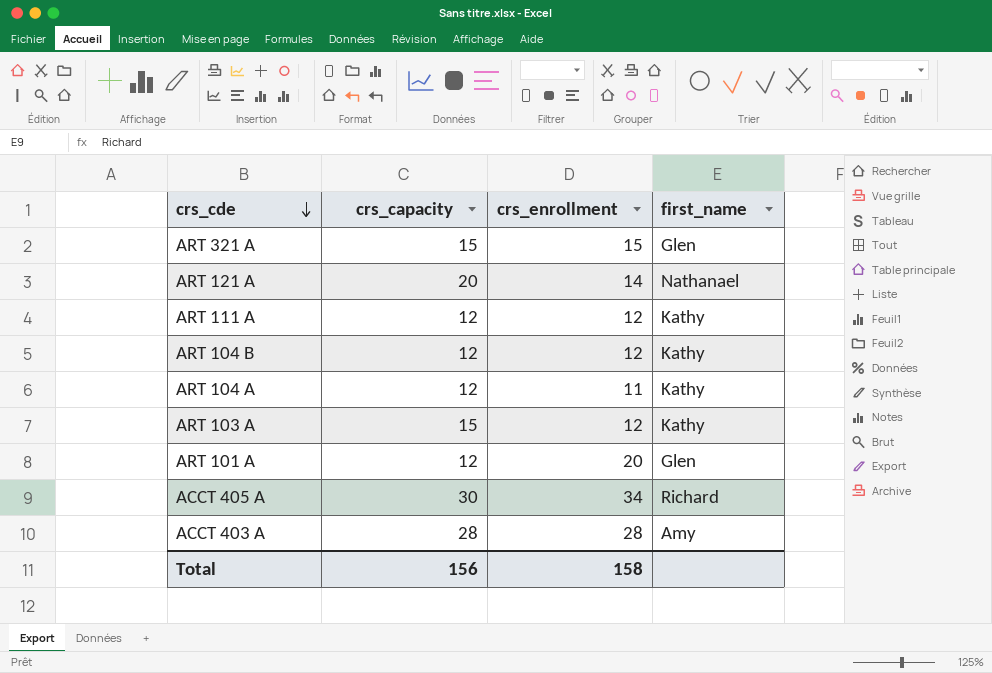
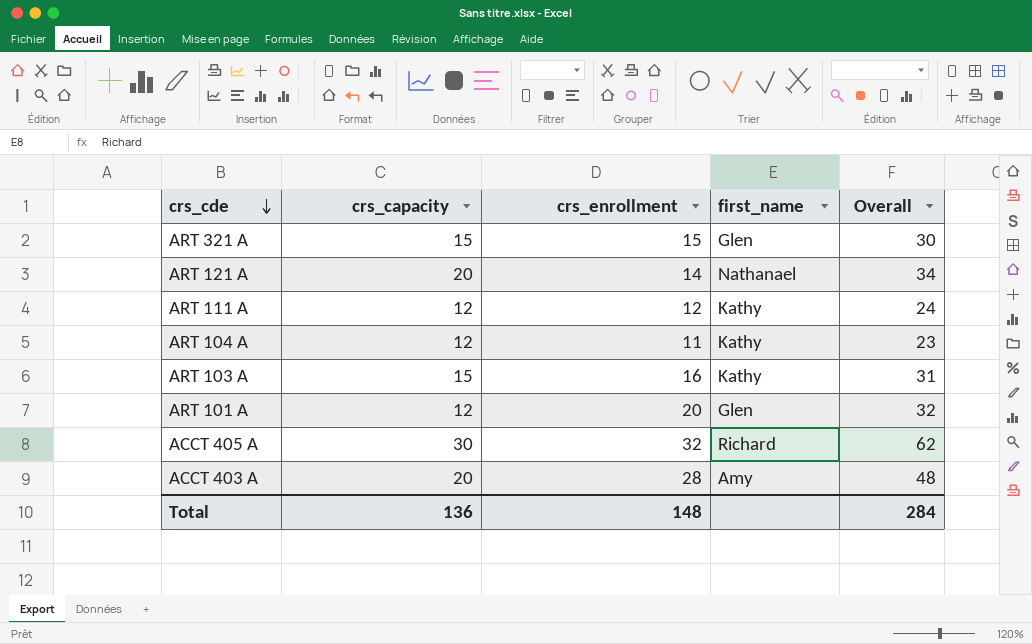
column Overall | formula: none -> [crs_capacity] + [crs_enrollment]
row ART 104 B: 12 | 12 | Kathy -> none
ART 103 A | crs_enrollment: 12 -> 16
ACCT 405 A | crs_enrollment: 34 -> 32
ACCT 403 A | crs_capacity: 28 -> 20
Total | crs_capacity: 156 -> 136
Total | crs_enrollment: 158 -> 148

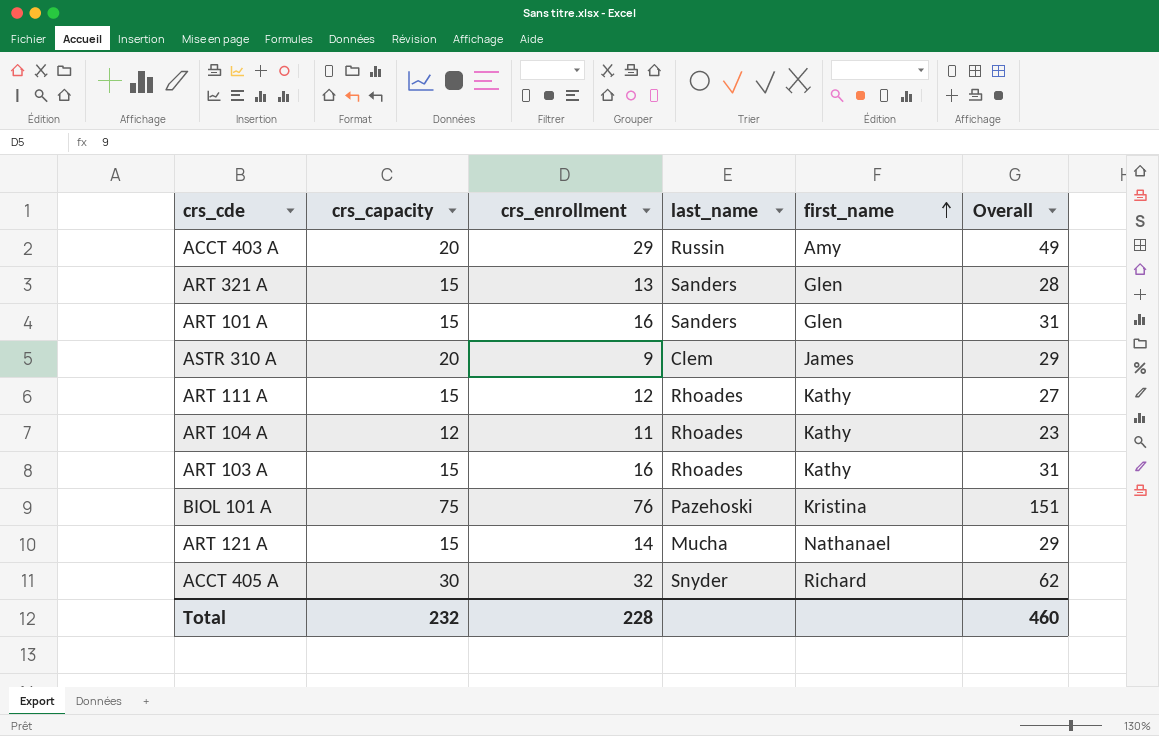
row order: crs_cde descending -> first_name ascending
column last_name | position: none -> 4
ACCT 403 A | crs_enrollment: 28 -> 29
ACCT 403 A | Overall: 48 -> 49
ART 321 A | crs_enrollment: 15 -> 13
ART 321 A | Overall: 30 -> 28
ART 101 A | crs_capacity: 12 -> 15
ART 101 A | crs_enrollment: 20 -> 16
ART 101 A | Overall: 32 -> 31
row ASTR 310 A: none -> 20 | 9 | Clem | James | 29
ART 111 A | crs_capacity: 12 -> 15
ART 111 A | Overall: 24 -> 27
row BIOL 101 A: none -> 75 | 76 | Pazehoski | Kristina | 151
ART 121 A | crs_capacity: 20 -> 15
ART 121 A | Overall: 34 -> 29
Total | crs_capacity: 136 -> 232
Total | crs_enrollment: 148 -> 228
Total | Overall: 284 -> 460

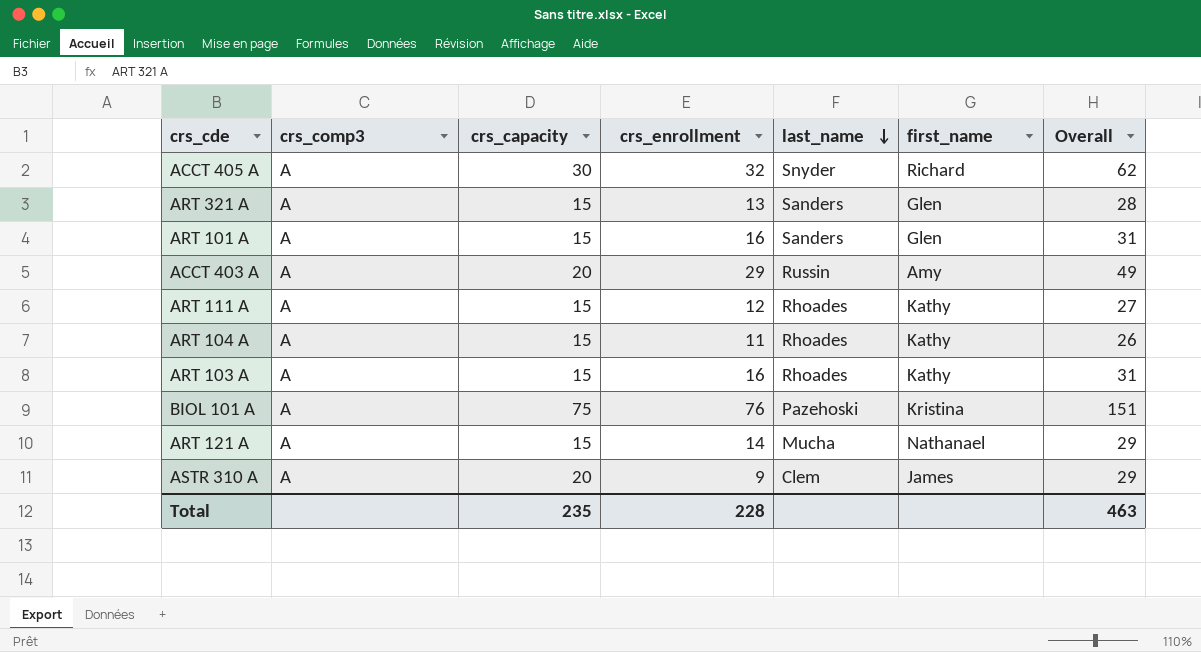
row order: first_name ascending -> last_name descending
column crs_comp3 | position: none -> 2
ART 104 A | crs_capacity: 12 -> 15
ART 104 A | Overall: 23 -> 26
Total | crs_capacity: 232 -> 235
Total | Overall: 460 -> 463

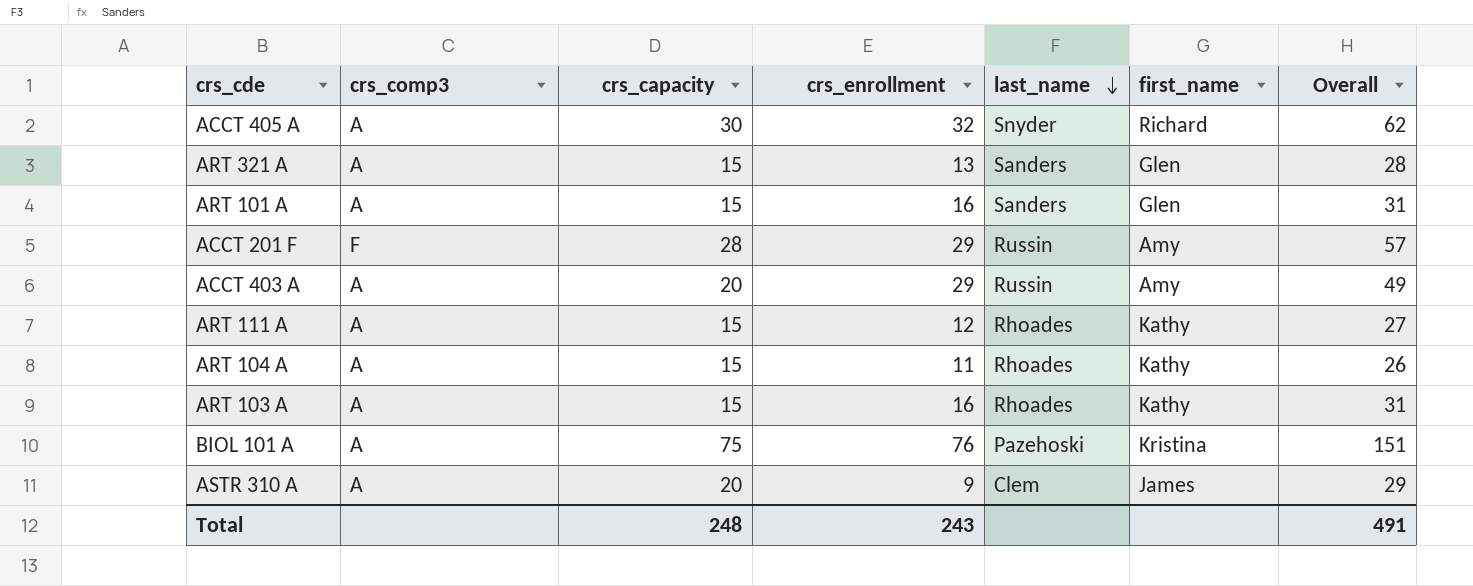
row ART 121 A: A | 15 | 14 | Mucha | Nathanael | 29 -> none
row ACCT 201 F: none -> F | 28 | 29 | Russin | Amy | 57
Total | crs_capacity: 235 -> 248
Total | crs_enrollment: 228 -> 243
Total | Overall: 463 -> 491

